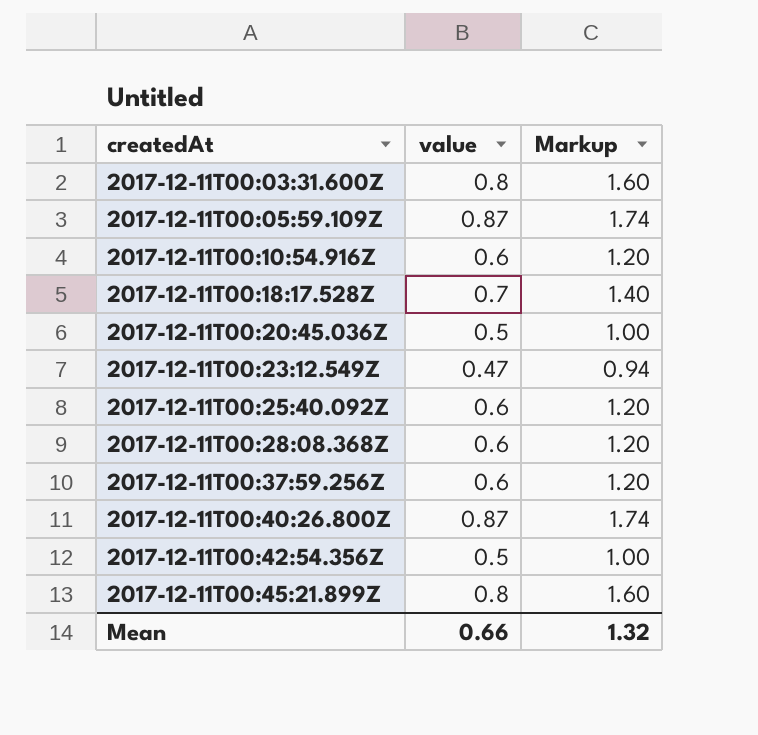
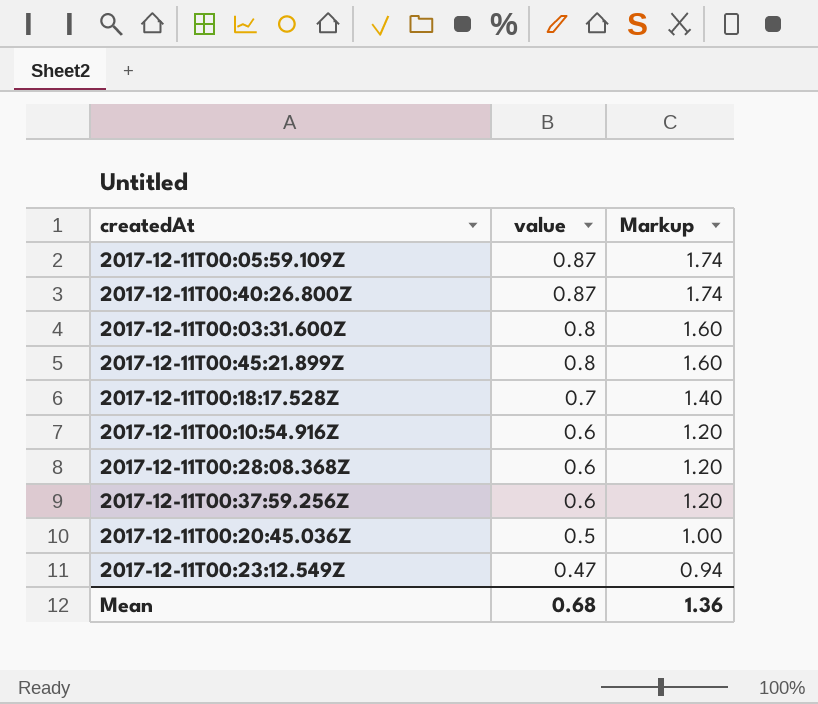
row order: createdAt ascending -> value descending
row 2017-12-11T00:25:40.092Z: 0.6 | 1.20 -> none
row 2017-12-11T00:42:54.356Z: 0.5 | 1.00 -> none
Mean | value: 0.66 -> 0.68
Mean | Markup: 1.32 -> 1.36

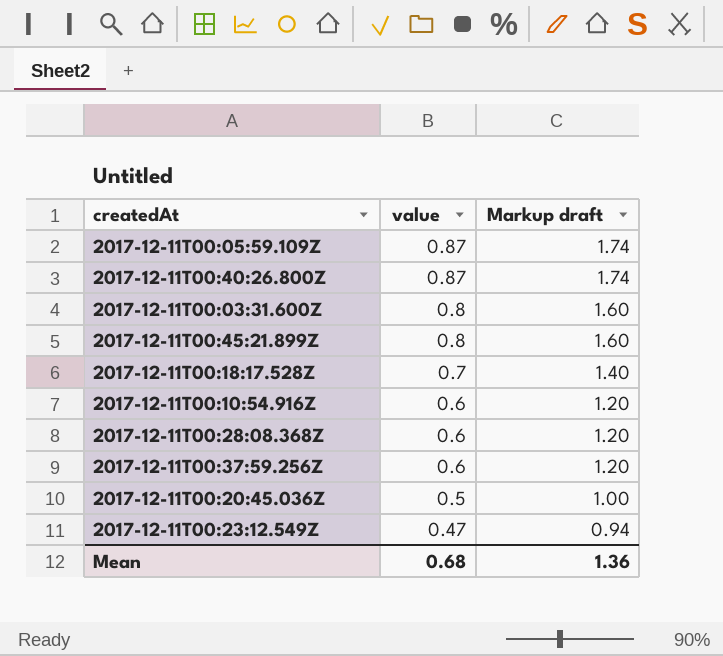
column name: Markup -> Markup draft

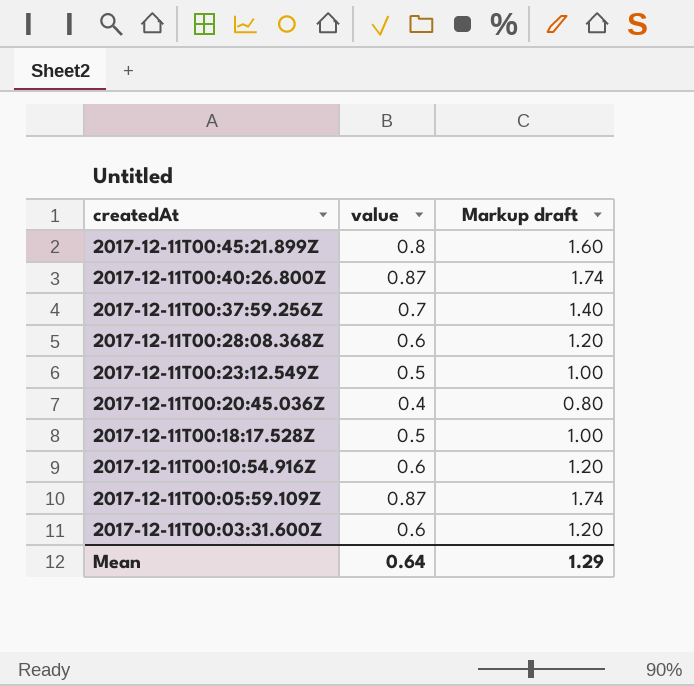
row order: value descending -> createdAt descending
2017-12-11T00:37:59.256Z | value: 0.6 -> 0.7
2017-12-11T00:37:59.256Z | Markup draft: 1.20 -> 1.40
2017-12-11T00:23:12.549Z | value: 0.47 -> 0.5
2017-12-11T00:23:12.549Z | Markup draft: 0.94 -> 1.00
2017-12-11T00:20:45.036Z | value: 0.5 -> 0.4
2017-12-11T00:20:45.036Z | Markup draft: 1.00 -> 0.80
2017-12-11T00:18:17.528Z | value: 0.7 -> 0.5
2017-12-11T00:18:17.528Z | Markup draft: 1.40 -> 1.00
2017-12-11T00:03:31.600Z | value: 0.8 -> 0.6
2017-12-11T00:03:31.600Z | Markup draft: 1.60 -> 1.20
Mean | value: 0.68 -> 0.64
Mean | Markup draft: 1.36 -> 1.29

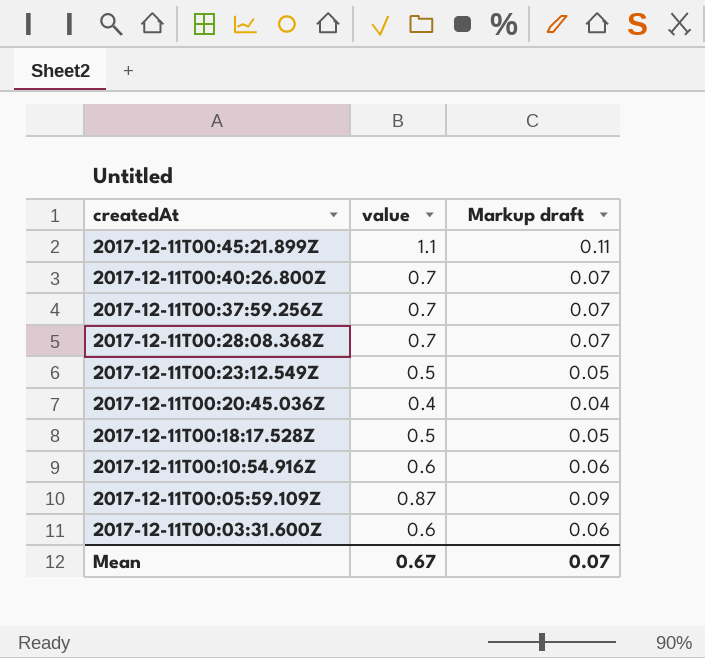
column Markup draft | formula: [value] * 2 -> [value] * 0.1
2017-12-11T00:45:21.899Z | value: 0.8 -> 1.1
2017-12-11T00:40:26.800Z | value: 0.87 -> 0.7
2017-12-11T00:28:08.368Z | value: 0.6 -> 0.7
Mean | value: 0.64 -> 0.67
Mean | Markup draft: 1.29 -> 0.07

